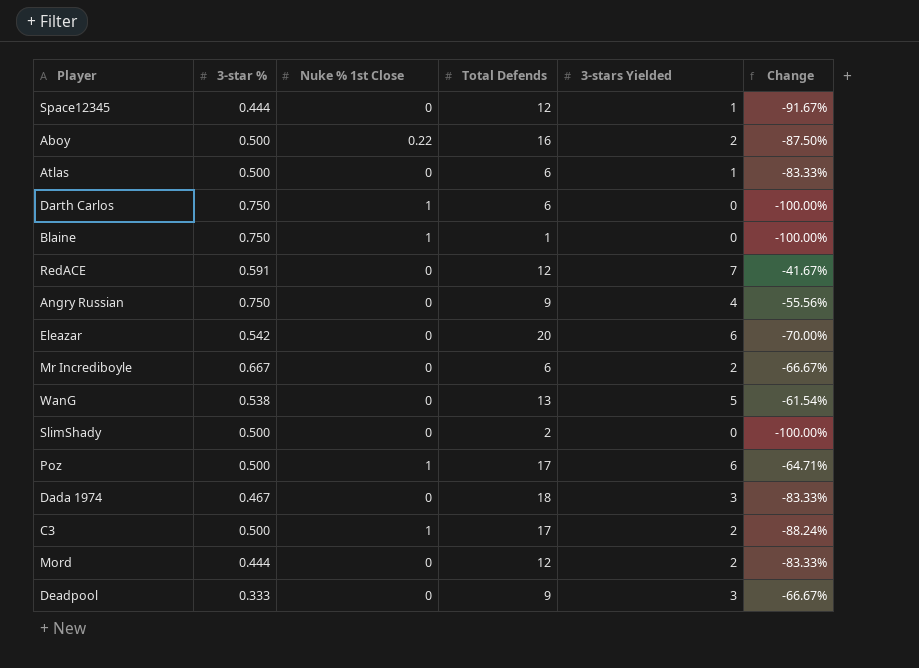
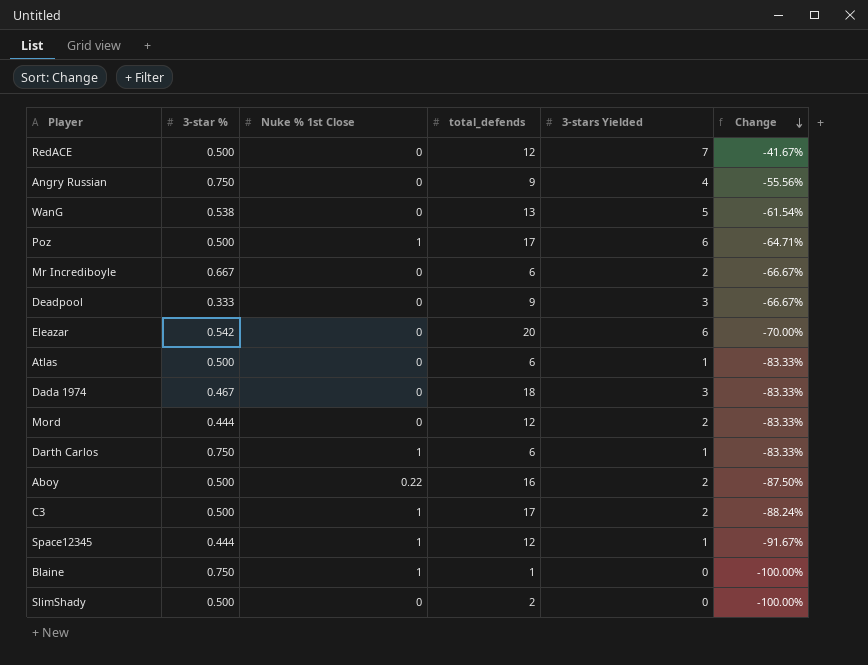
row order: none -> Change descending
column name: Total Defends -> total_defends
RedACE | 3-star %: 0.591 -> 0.500
Darth Carlos | 3-stars Yielded: 0 -> 1
Darth Carlos | Change: -100.00% -> -83.33%
Space12345 | Nuke % 1st Close: 0 -> 1

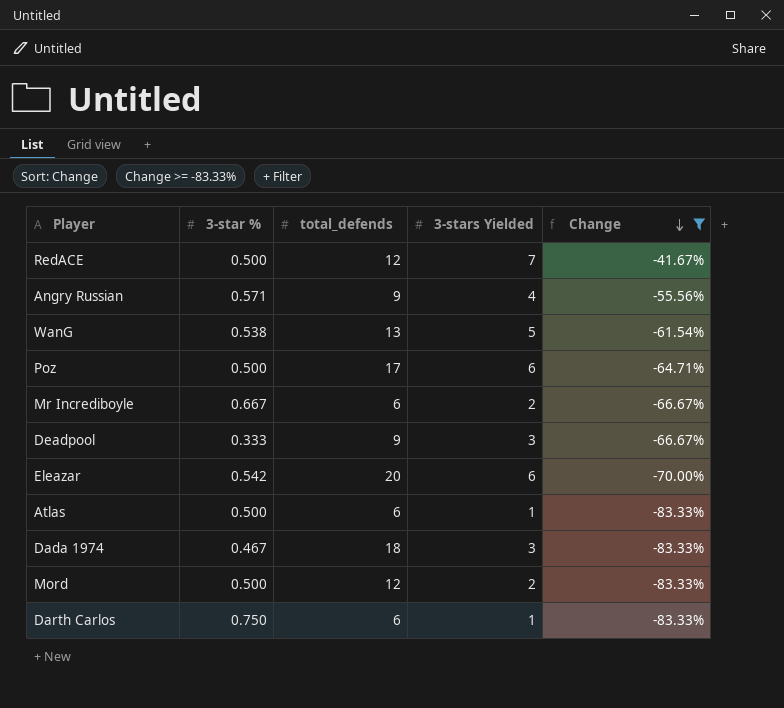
filter: none -> Change >= -83.33%
column Nuke % 1st Close | position: 3 -> none
Angry Russian | 3-star %: 0.750 -> 0.571
Mord | 3-star %: 0.444 -> 0.500

